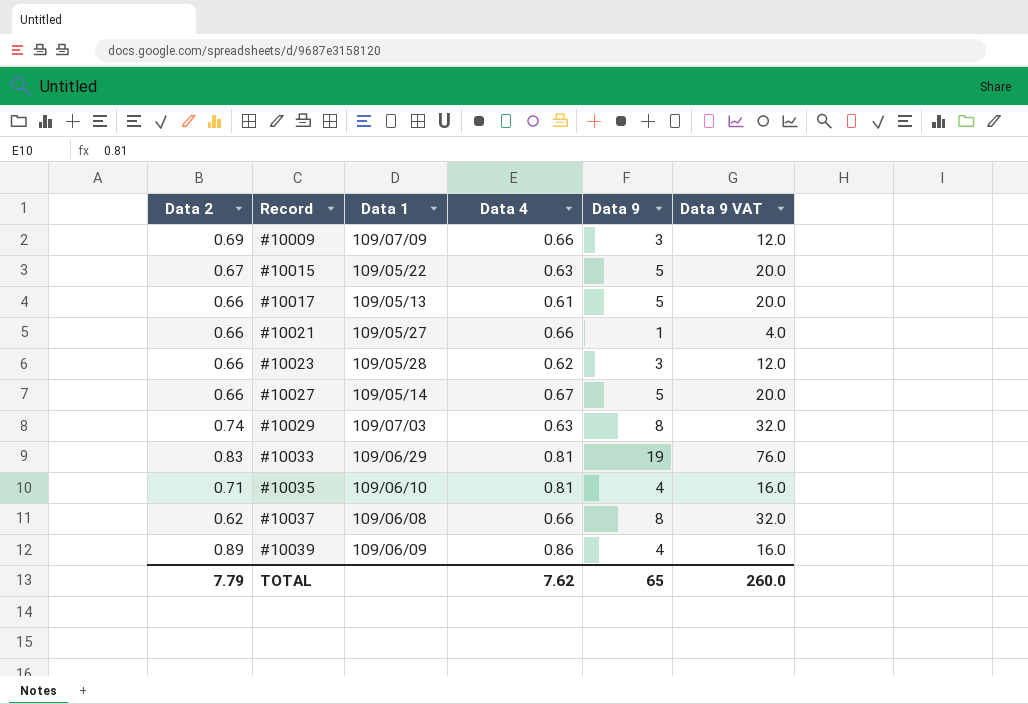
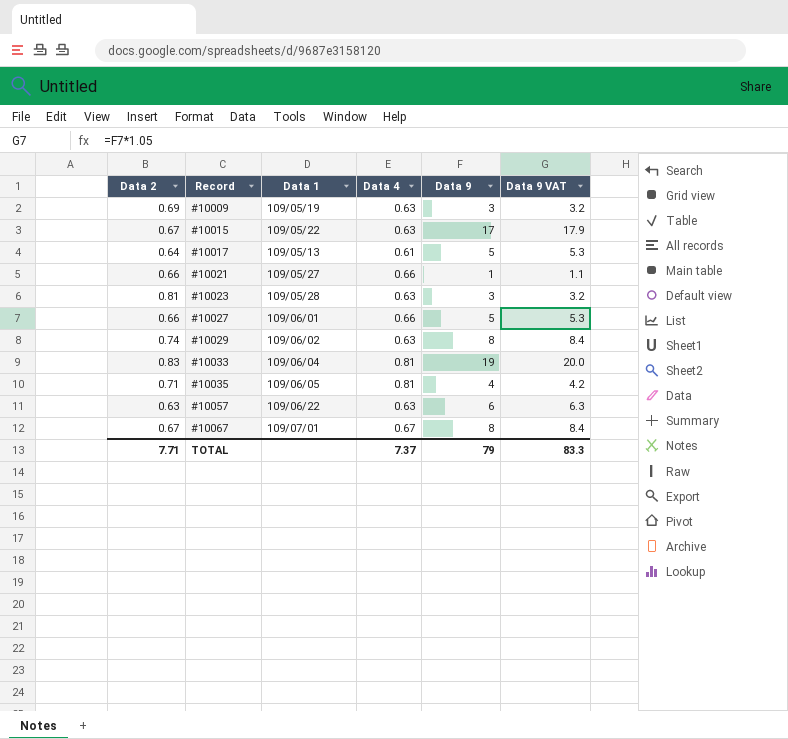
column Data 9 VAT | formula: [Data 9] * 4 -> [Data 9] * 1.05
row #10037: 0.62 | 109/06/08 | 0.66 | 8 | 32.0 -> none
row #10039: 0.89 | 109/06/09 | 0.86 | 4 | 16.0 -> none
#10009 | Data 1: 109/07/09 -> 109/05/19
#10009 | Data 4: 0.66 -> 0.63
#10015 | Data 9: 5 -> 17
#10017 | Data 2: 0.66 -> 0.64
#10023 | Data 2: 0.66 -> 0.81
#10023 | Data 4: 0.62 -> 0.63
#10027 | Data 1: 109/05/14 -> 109/06/01
#10027 | Data 4: 0.67 -> 0.66
#10029 | Data 1: 109/07/03 -> 109/06/02
#10033 | Data 1: 109/06/29 -> 109/06/04
#10035 | Data 1: 109/06/10 -> 109/06/05
row #10057: none -> 0.63 | 109/06/22 | 0.63 | 6 | 6.3
row #10067: none -> 0.67 | 109/07/01 | 0.67 | 8 | 8.4
TOTAL | Data 2: 7.79 -> 7.71
TOTAL | Data 4: 7.62 -> 7.37
TOTAL | Data 9: 65 -> 79
TOTAL | Data 9 VAT: 260.0 -> 83.3

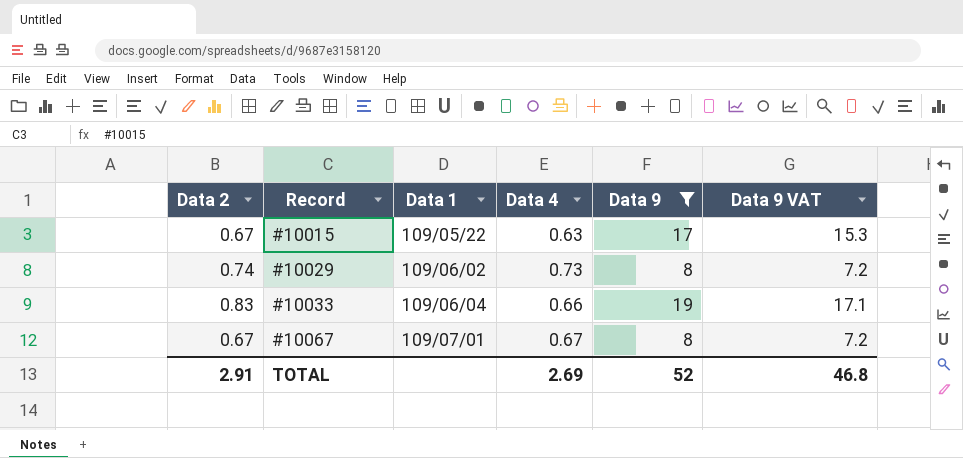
filter: none -> Data 9 >= 8
column Data 9 VAT | formula: [Data 9] * 1.05 -> [Data 9] * 0.9
#10029 | Data 4: 0.63 -> 0.73
#10033 | Data 4: 0.81 -> 0.66
TOTAL | Data 2: 7.71 -> 2.91
TOTAL | Data 4: 7.37 -> 2.69
TOTAL | Data 9: 79 -> 52
TOTAL | Data 9 VAT: 83.3 -> 46.8

